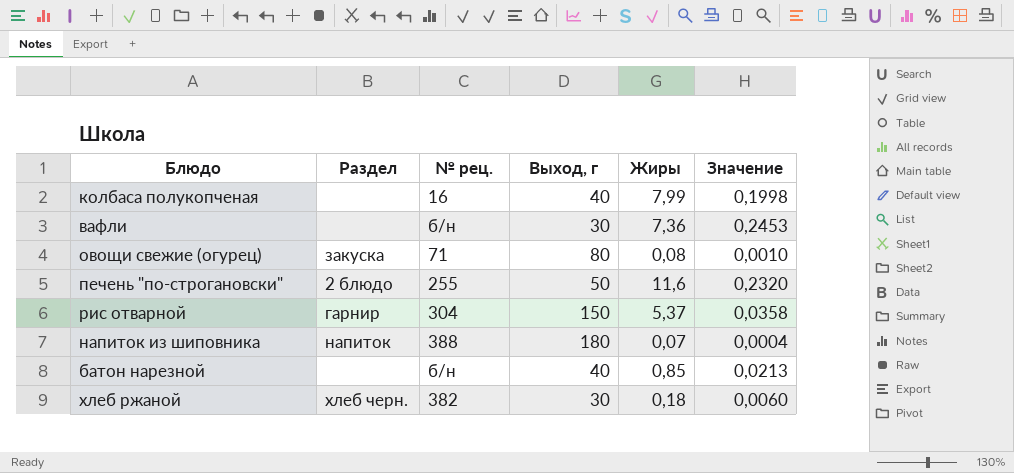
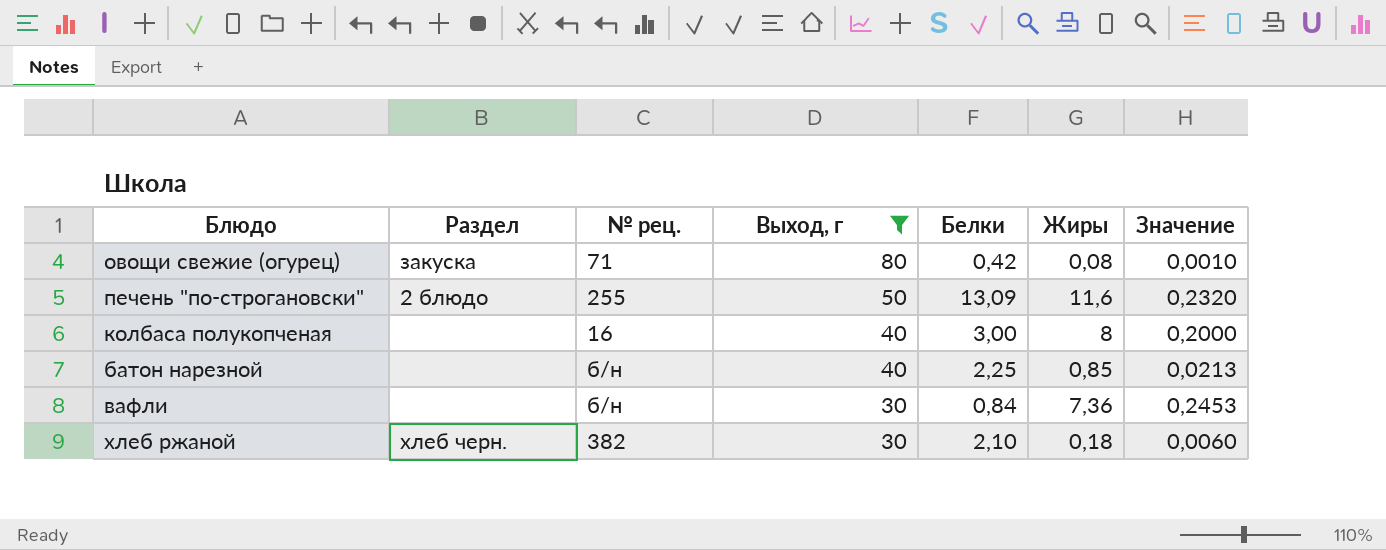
filter: none -> Выход, г <= 80
row order: none -> Выход, г descending
column Белки | position: none -> 5
колбаса полукопченая | Жиры: 7,99 -> 8
колбаса полукопченая | Значение: 0,1998 -> 0,2000

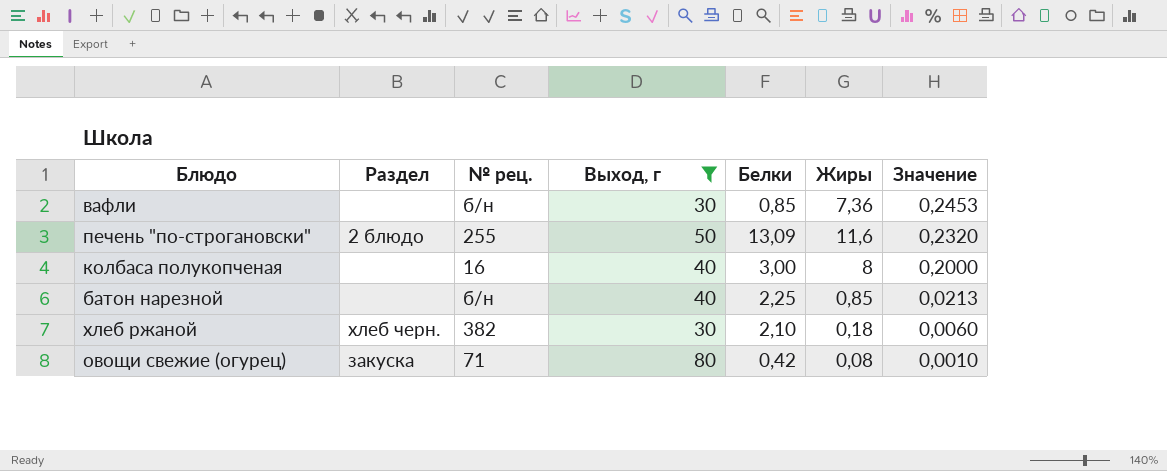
row order: Выход, г descending -> Значение descending
вафли | Белки: 0,84 -> 0,85

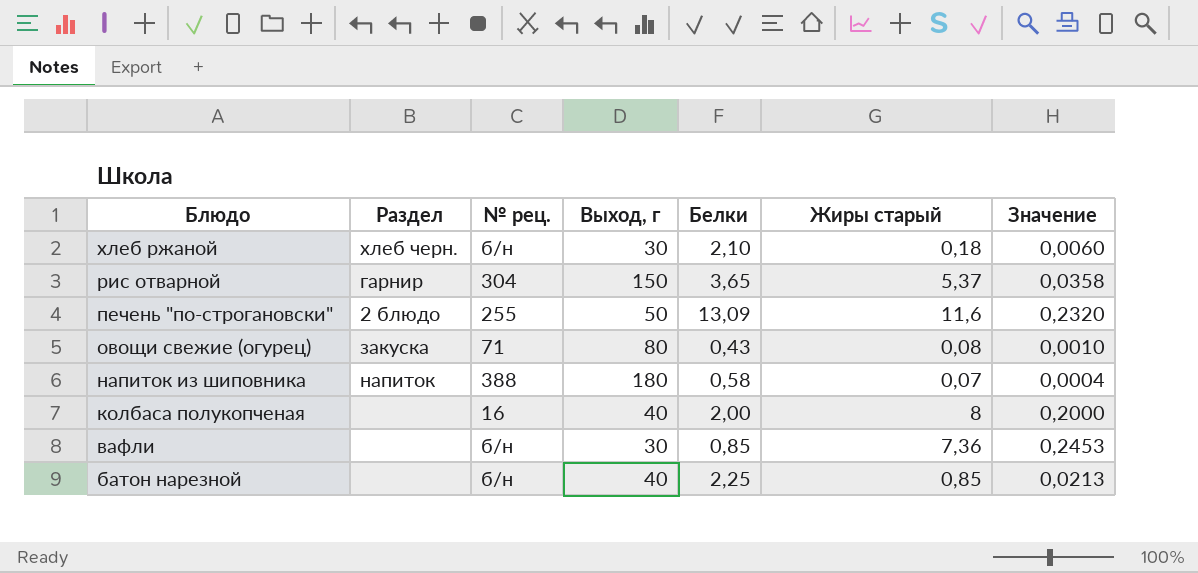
filter: Выход, г <= 80 -> none
row order: Значение descending -> Блюдо descending
column name: Жиры -> Жиры старый
хлеб ржаной | № рец.: 382 -> б/н
овощи свежие (огурец) | Белки: 0,42 -> 0,43
колбаса полукопченая | Белки: 3,00 -> 2,00

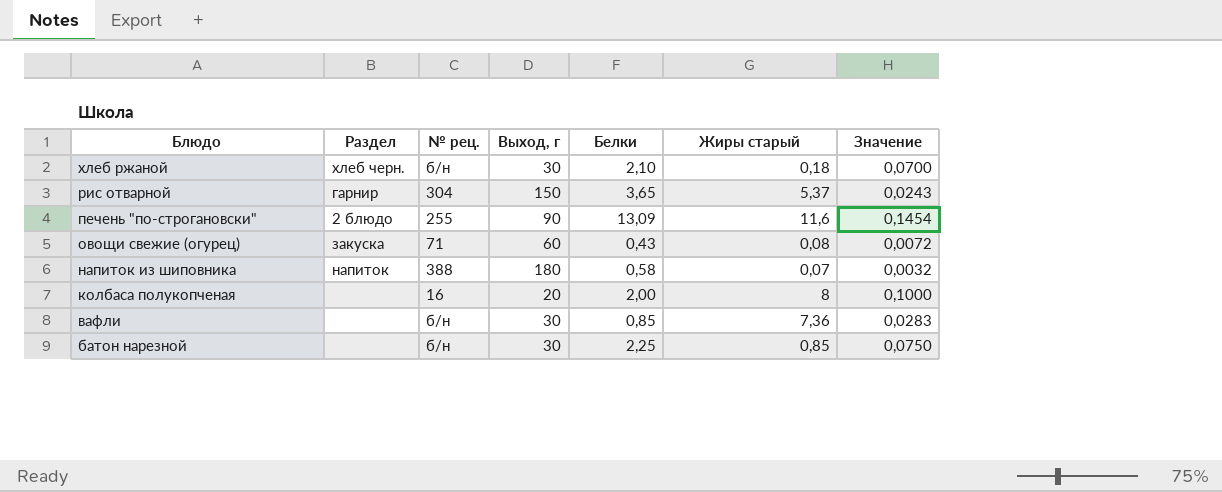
column Значение | formula: [Жиры старый] / [Выход, г] -> [Белки] / [Выход, г]
печень "по-строгановски" | Выход, г: 50 -> 90
овощи свежие (огурец) | Выход, г: 80 -> 60
колбаса полукопченая | Выход, г: 40 -> 20
батон нарезной | Выход, г: 40 -> 30

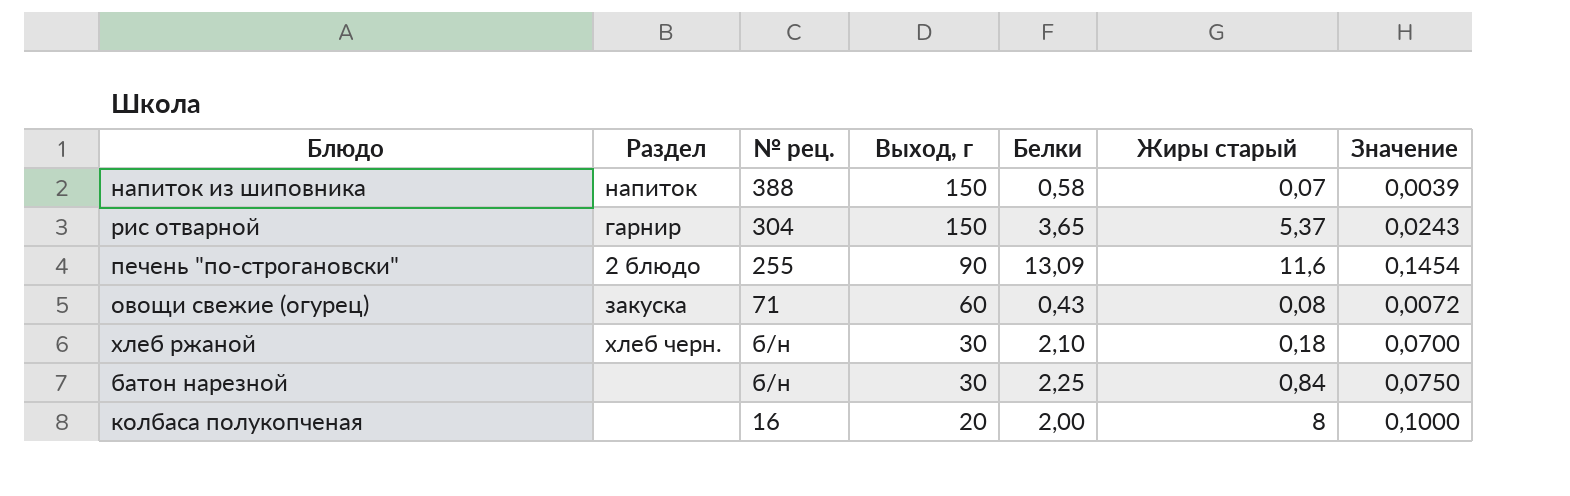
row order: Блюдо descending -> Выход, г descending
row вафли: none | б/н | 30 | 0,85 | 7,36 | 0,0283 -> none
напиток из шиповника | Выход, г: 180 -> 150
напиток из шиповника | Значение: 0,0032 -> 0,0039
батон нарезной | Жиры старый: 0,85 -> 0,84

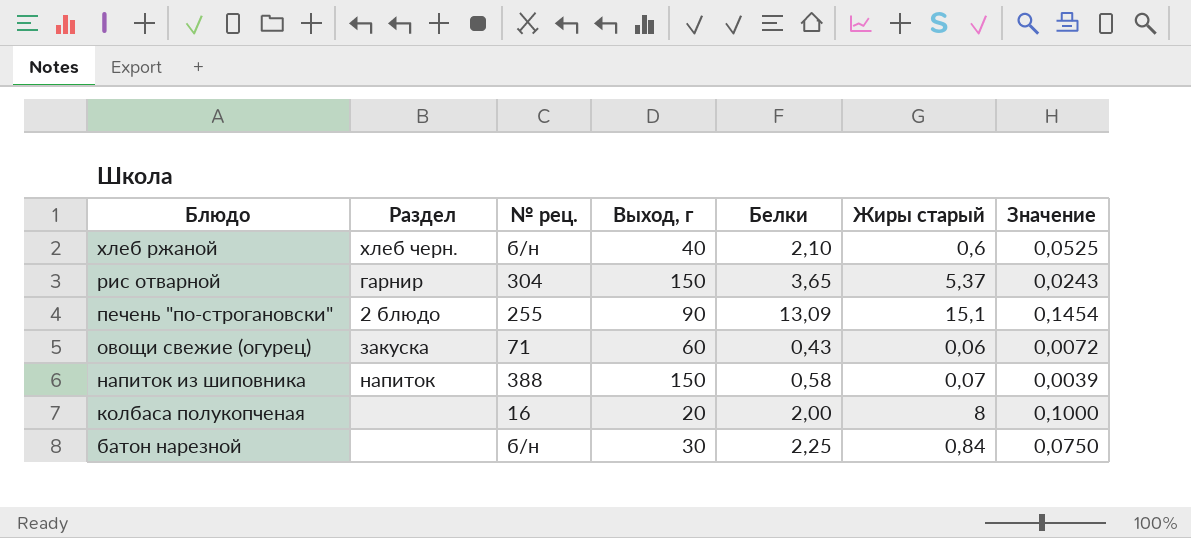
row order: Выход, г descending -> Блюдо descending
хлеб ржаной | Выход, г: 30 -> 40
хлеб ржаной | Жиры старый: 0,18 -> 0,6
хлеб ржаной | Значение: 0,0700 -> 0,0525
печень "по-строгановски" | Жиры старый: 11,6 -> 15,1
овощи свежие (огурец) | Жиры старый: 0,08 -> 0,06

